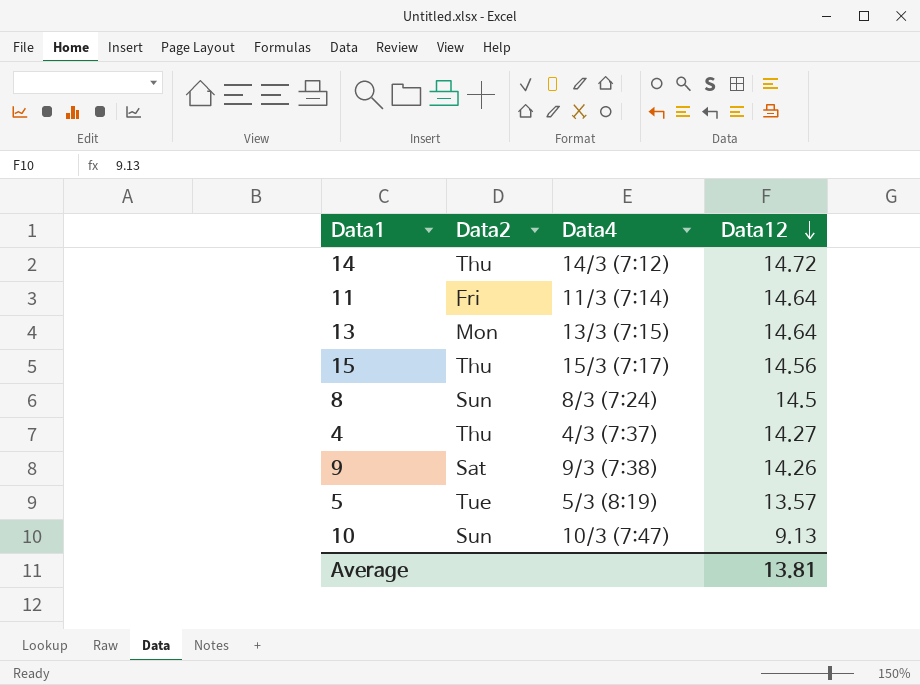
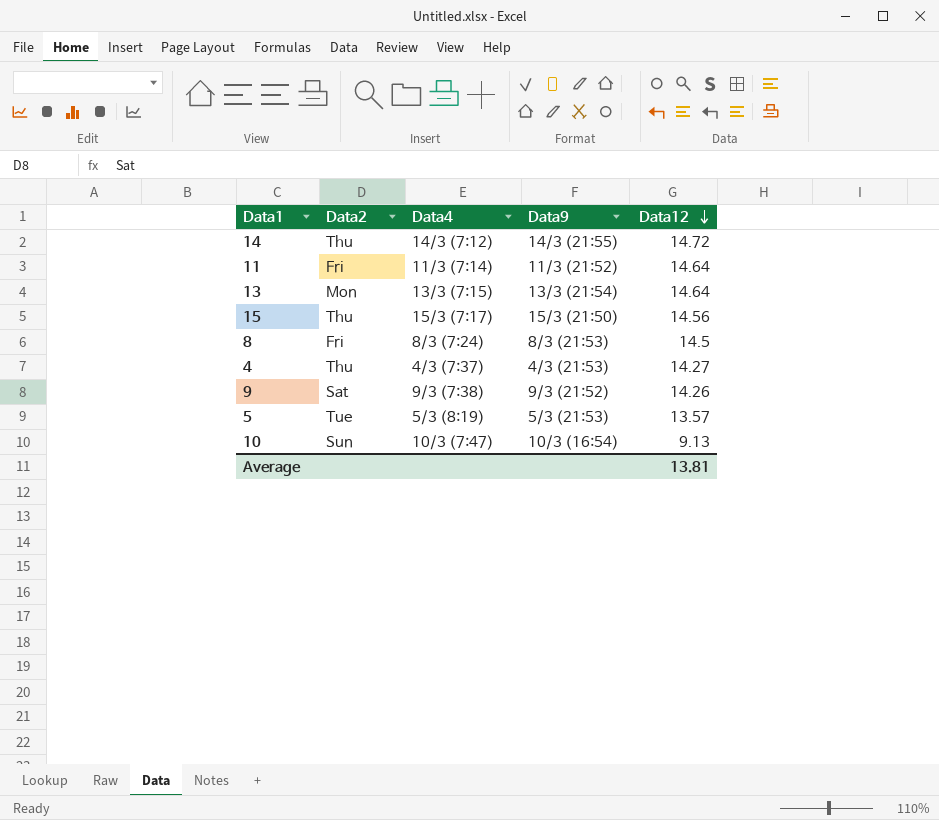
column Data9 | position: none -> 4
8 | Data2: Sun -> Fri

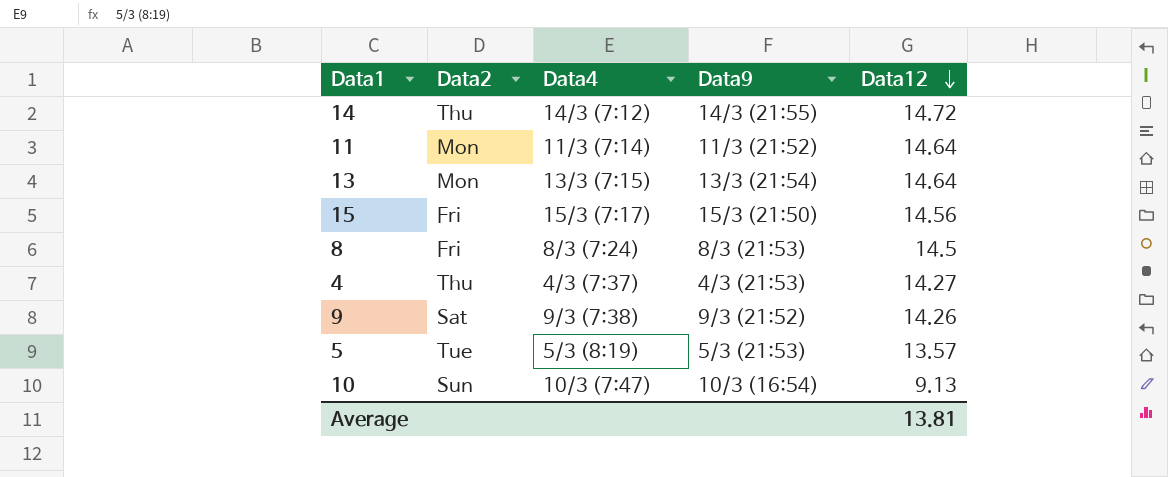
11 | Data2: Fri -> Mon
15 | Data2: Thu -> Fri

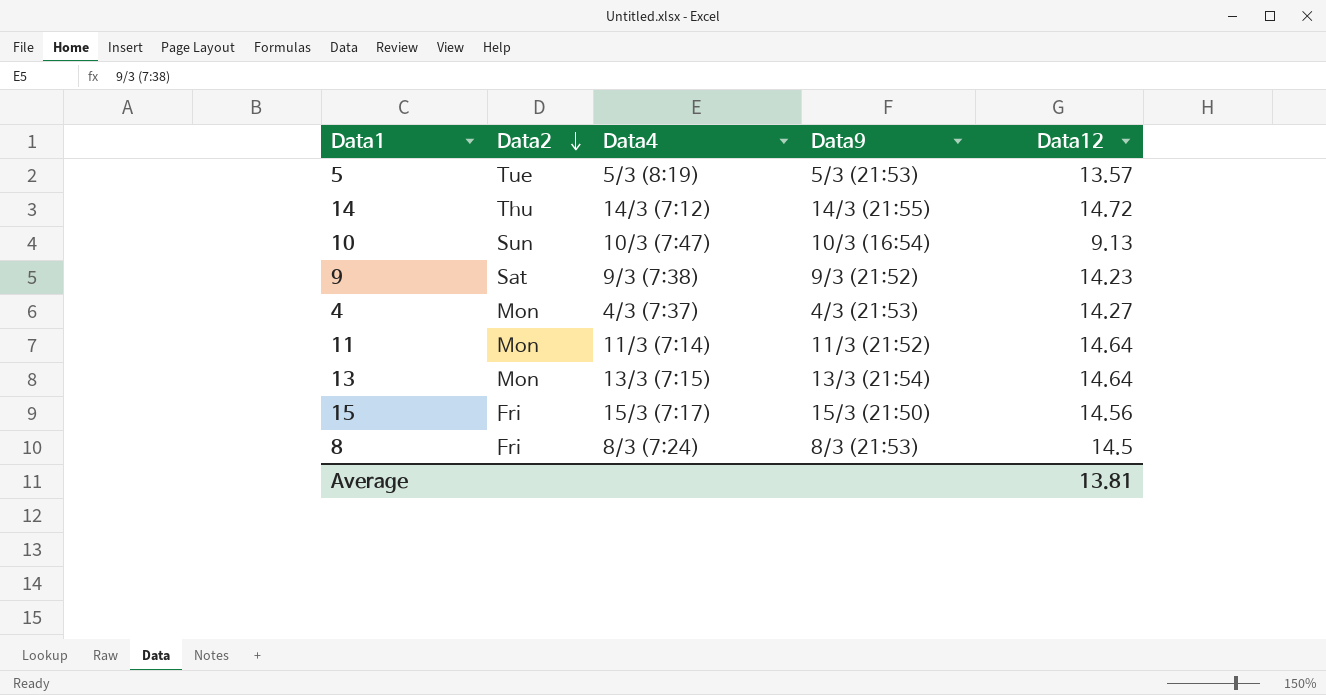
row order: Data12 descending -> Data2 descending
9 | Data12: 14.26 -> 14.23
4 | Data2: Thu -> Mon

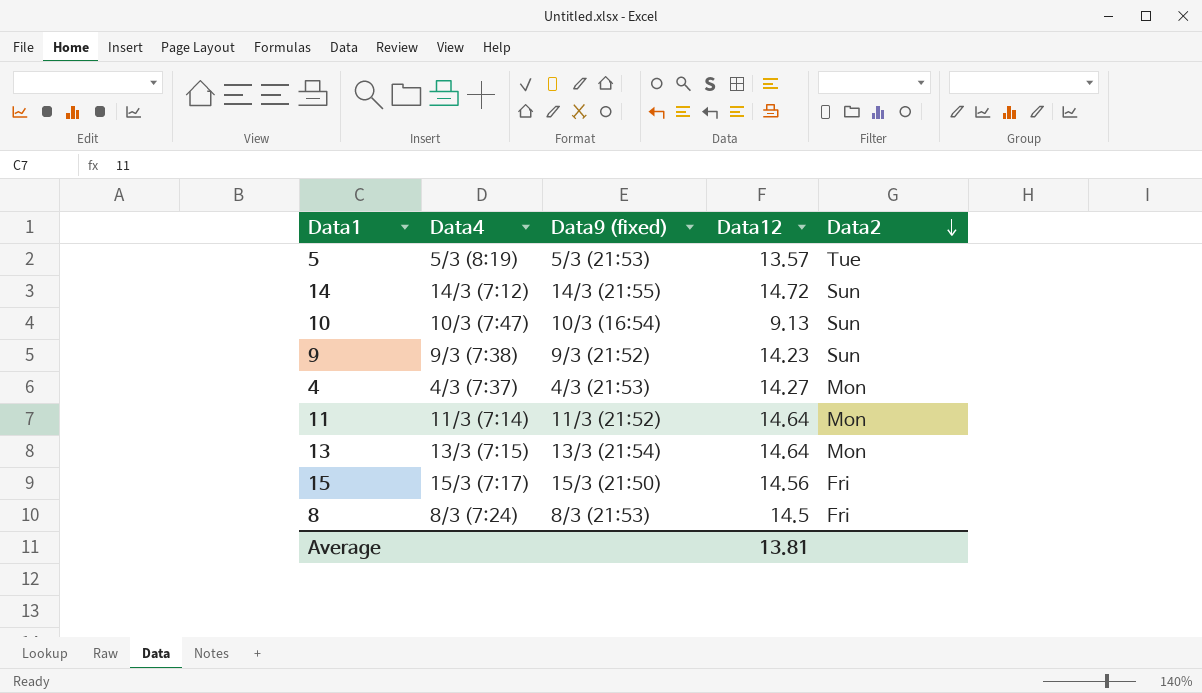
column name: Data9 -> Data9 (fixed)
column Data2 | position: 2 -> 5
14 | Data2: Thu -> Sun
9 | Data2: Sat -> Sun

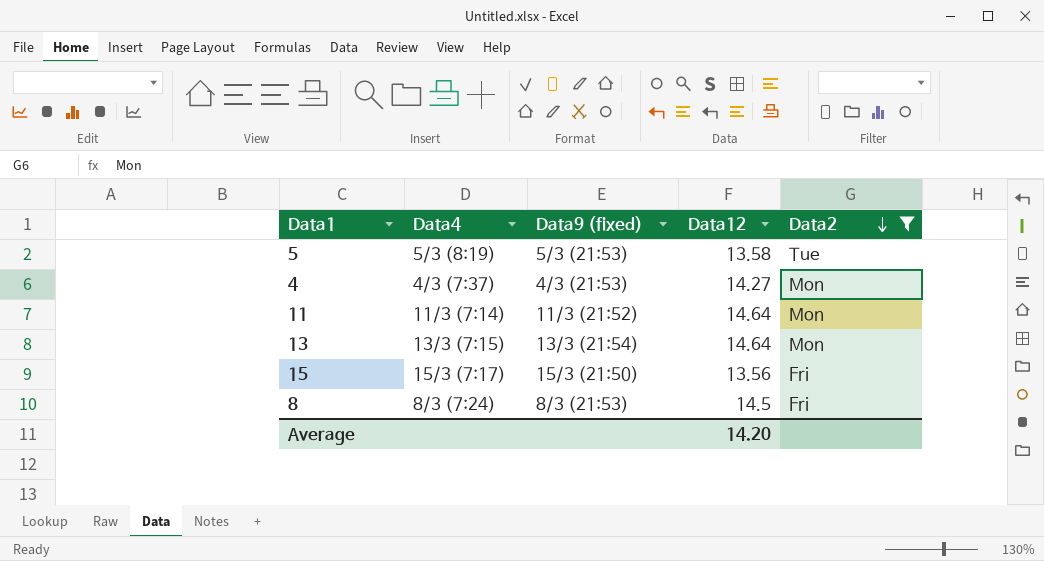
filter: none -> Data2 != Sun
5 | Data12: 13.57 -> 13.58
15 | Data12: 14.56 -> 13.56
Average | Data12: 13.81 -> 14.20

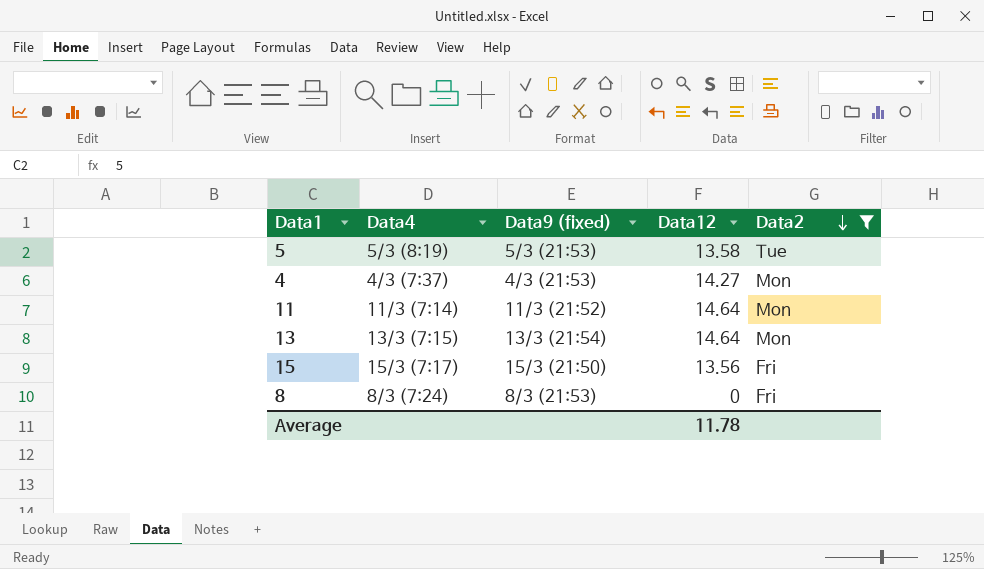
8 | Data12: 14.5 -> 0
Average | Data12: 14.20 -> 11.78

